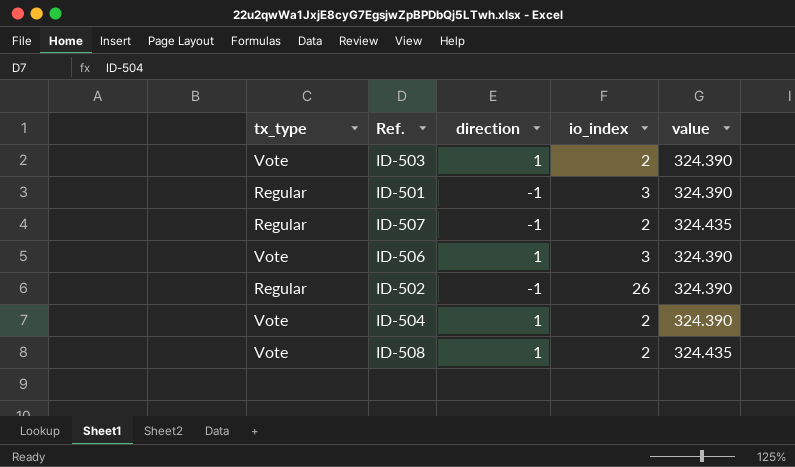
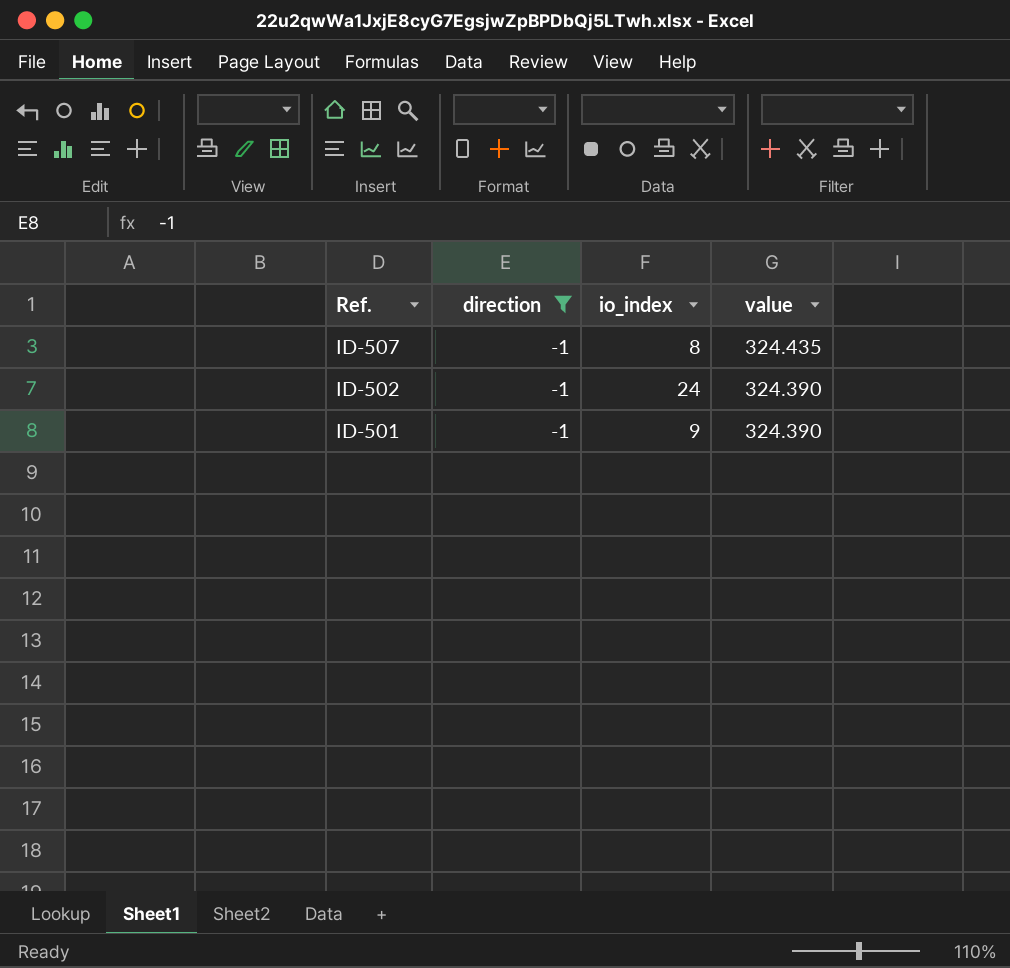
filter: none -> direction = -1
row order: none -> Ref. descending
column tx_type | position: 1 -> none
ID-507 | io_index: 2 -> 8
ID-502 | io_index: 26 -> 24
ID-501 | io_index: 3 -> 9

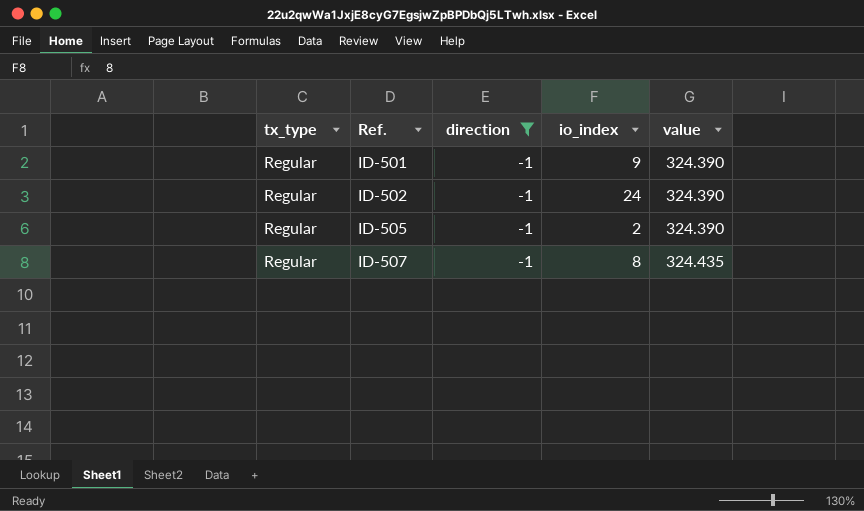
row order: Ref. descending -> Ref. ascending
column tx_type | position: none -> 1
row ID-505: none -> Regular | -1 | 2 | 324.390

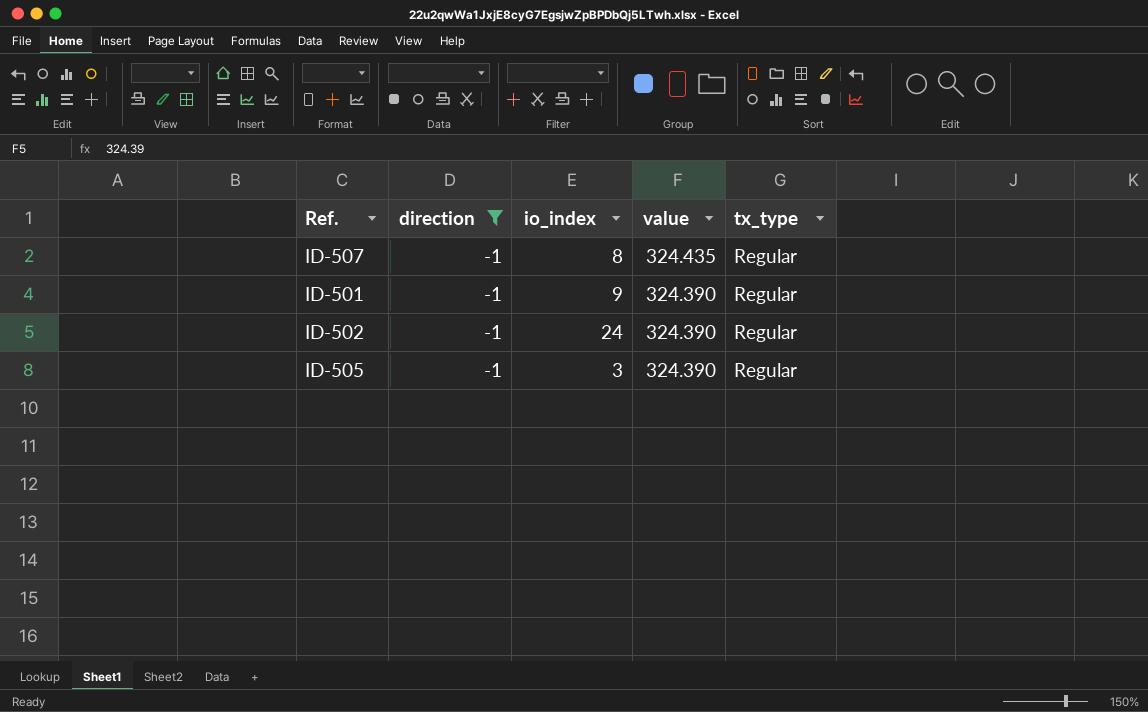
row order: Ref. ascending -> value descending
column tx_type | position: 1 -> 5
ID-505 | io_index: 2 -> 3

